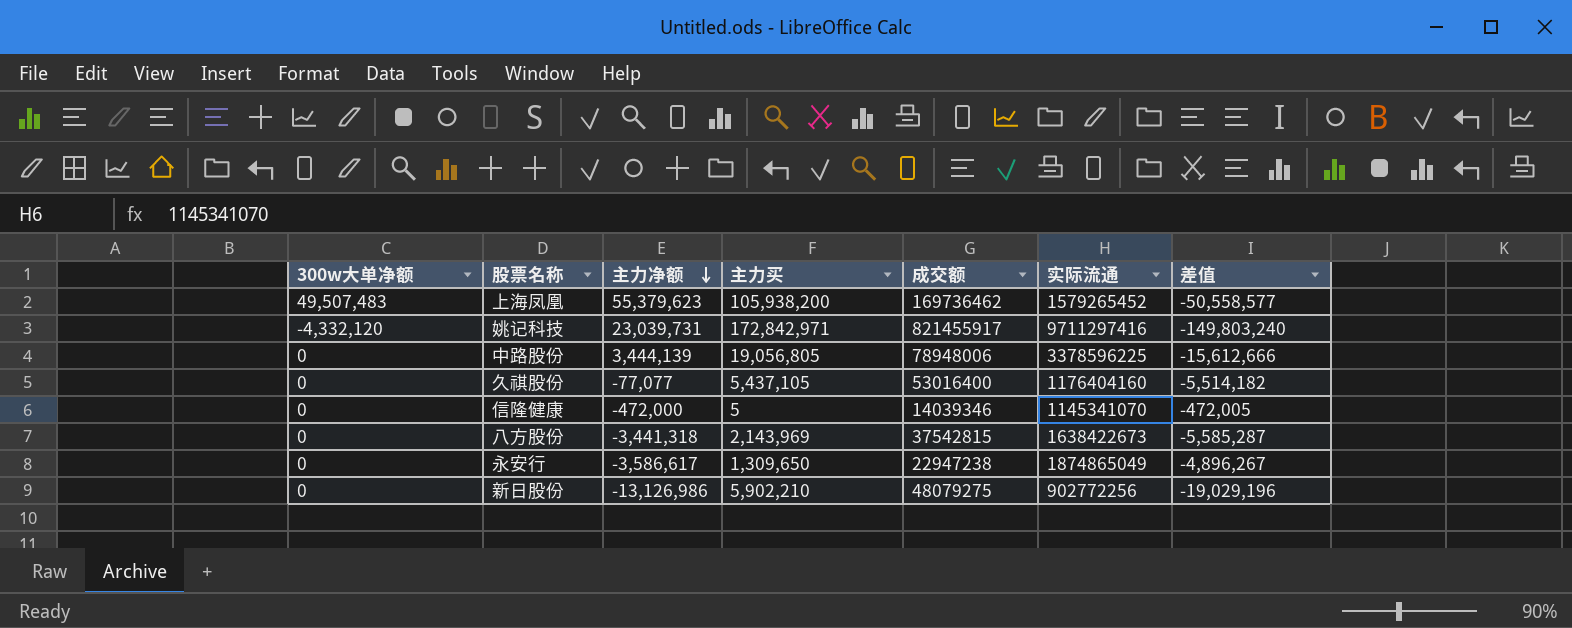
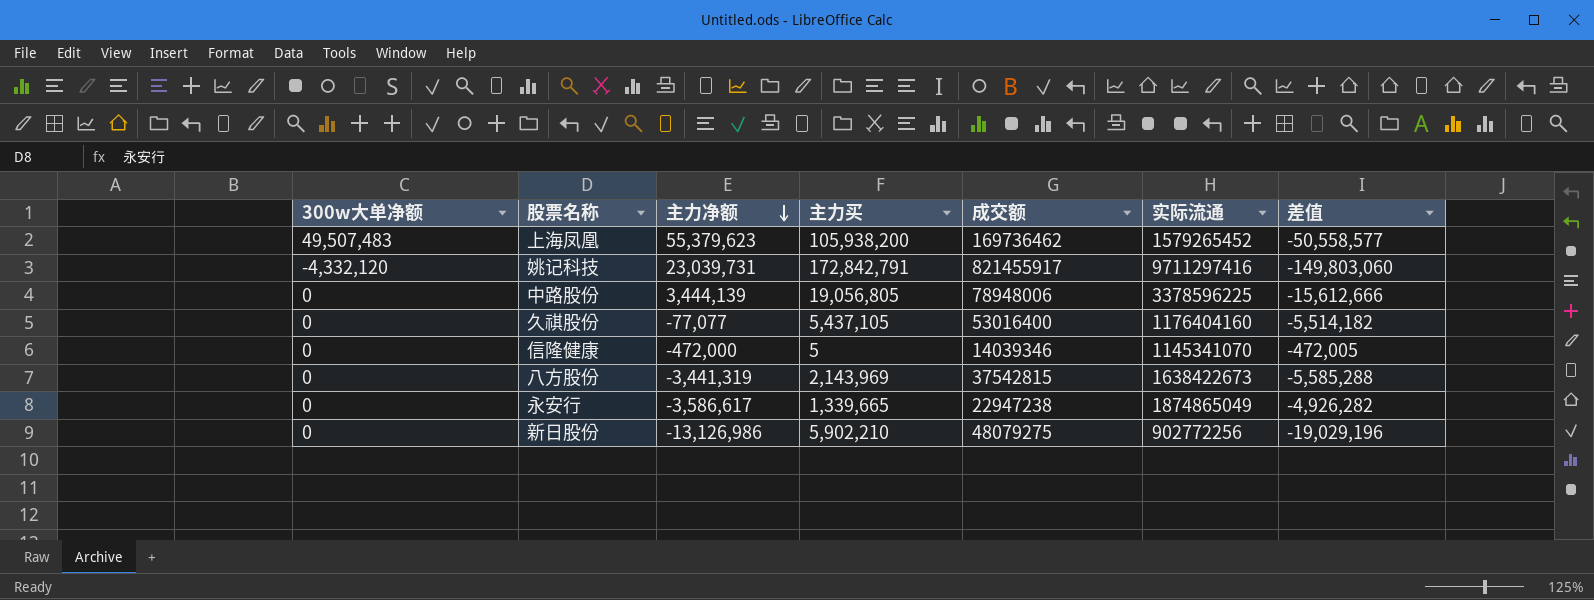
姚记科技 | 主力买: 172,842,971 -> 172,842,791
姚记科技 | 差值: -149,803,240 -> -149,803,060
八方股份 | 主力净额: -3,441,318 -> -3,441,319
八方股份 | 差值: -5,585,287 -> -5,585,288
永安行 | 主力买: 1,309,650 -> 1,339,665
永安行 | 差值: -4,896,267 -> -4,926,282

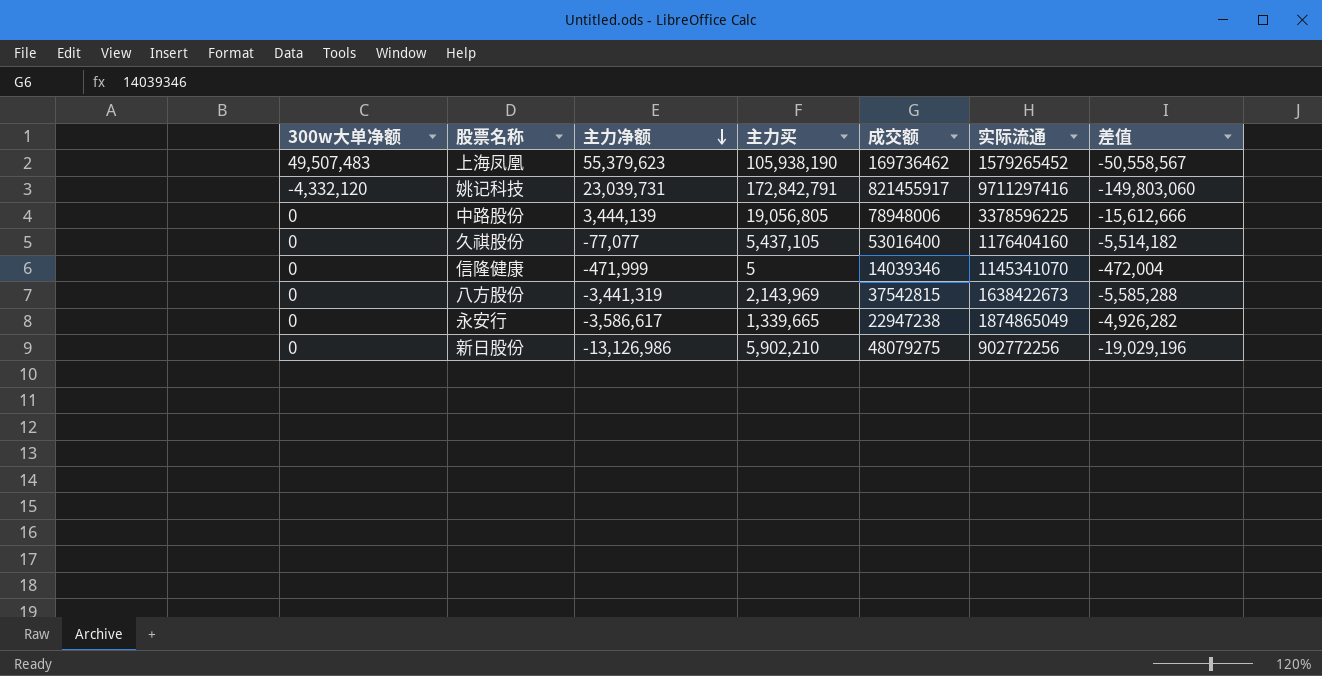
上海凤凰 | 主力买: 105,938,200 -> 105,938,190
上海凤凰 | 差值: -50,558,577 -> -50,558,567
信隆健康 | 主力净额: -472,000 -> -471,999
信隆健康 | 差值: -472,005 -> -472,004

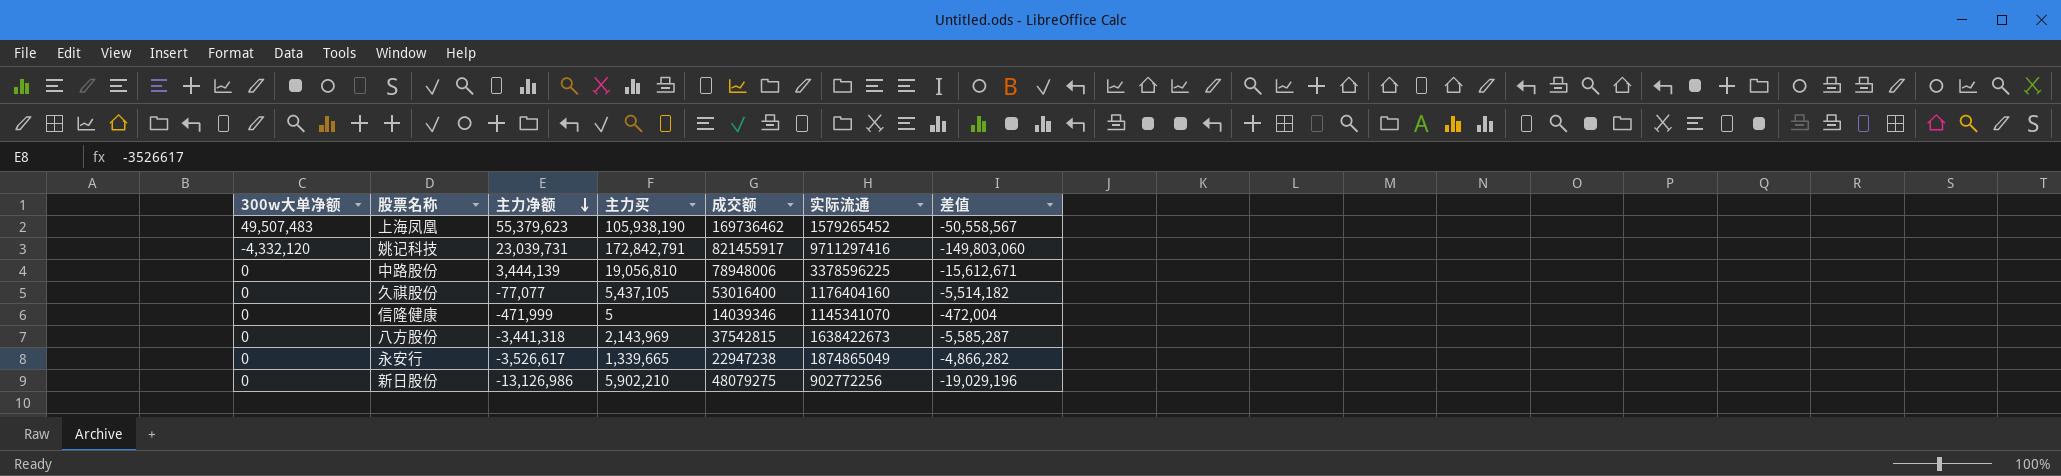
中路股份 | 主力买: 19,056,805 -> 19,056,810
中路股份 | 差值: -15,612,666 -> -15,612,671
八方股份 | 主力净额: -3,441,319 -> -3,441,318
八方股份 | 差值: -5,585,288 -> -5,585,287
永安行 | 主力净额: -3,586,617 -> -3,526,617
永安行 | 差值: -4,926,282 -> -4,866,282

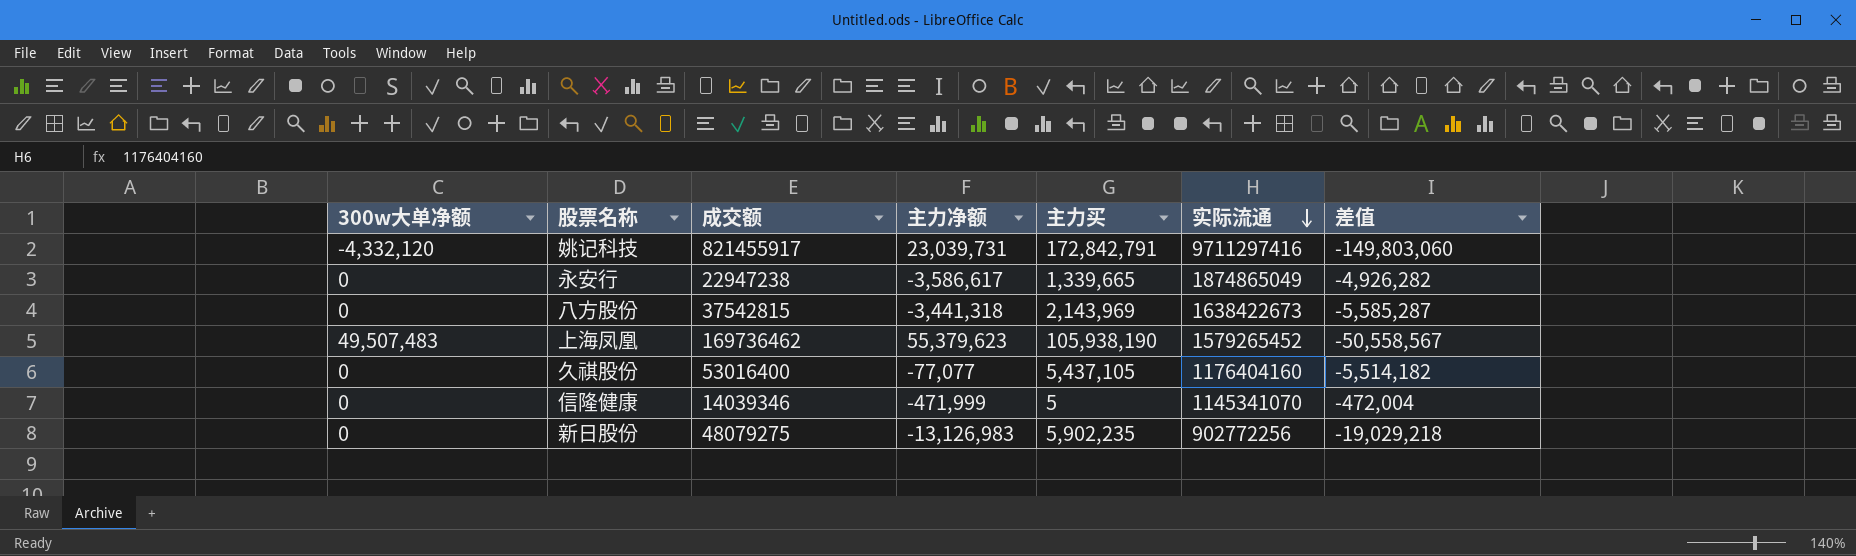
row order: 主力净额 descending -> 实际流通 descending
column 成交额 | position: 5 -> 3
row 中路股份: 0 | 3,444,139 | 19,056,810 | 78948006 | 3378596225 | -15,612,671 -> none
永安行 | 主力净额: -3,526,617 -> -3,586,617
永安行 | 差值: -4,866,282 -> -4,926,282
新日股份 | 主力净额: -13,126,986 -> -13,126,983
新日股份 | 主力买: 5,902,210 -> 5,902,235
新日股份 | 差值: -19,029,196 -> -19,029,218

